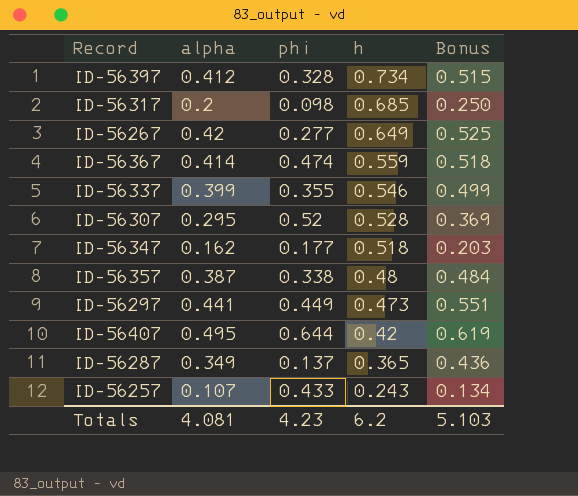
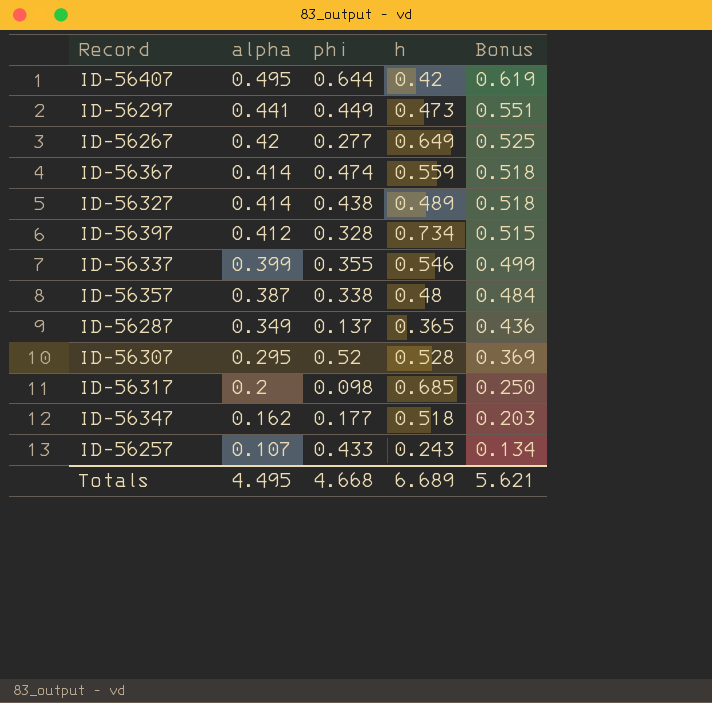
row order: h descending -> alpha descending
row ID-56327: none -> 0.414 | 0.438 | 0.489 | 0.518
Totals | alpha: 4.081 -> 4.495
Totals | phi: 4.23 -> 4.668
Totals | h: 6.2 -> 6.689
Totals | Bonus: 5.103 -> 5.621

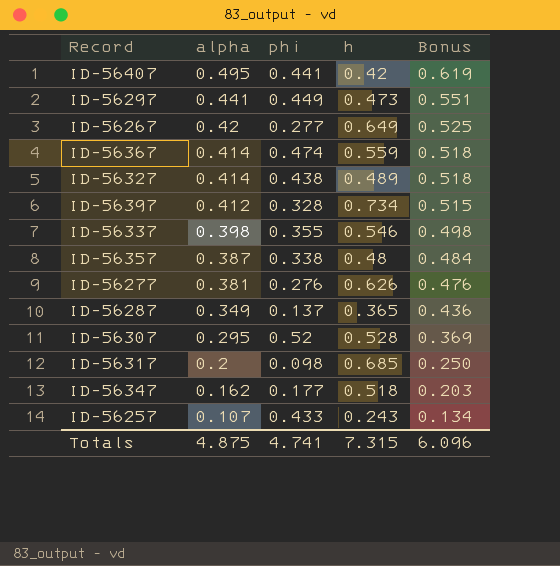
ID-56407 | phi: 0.644 -> 0.441
ID-56337 | alpha: 0.399 -> 0.398
ID-56337 | Bonus: 0.499 -> 0.498
row ID-56277: none -> 0.381 | 0.276 | 0.626 | 0.476
Totals | alpha: 4.495 -> 4.875
Totals | phi: 4.668 -> 4.741
Totals | h: 6.689 -> 7.315
Totals | Bonus: 5.621 -> 6.096

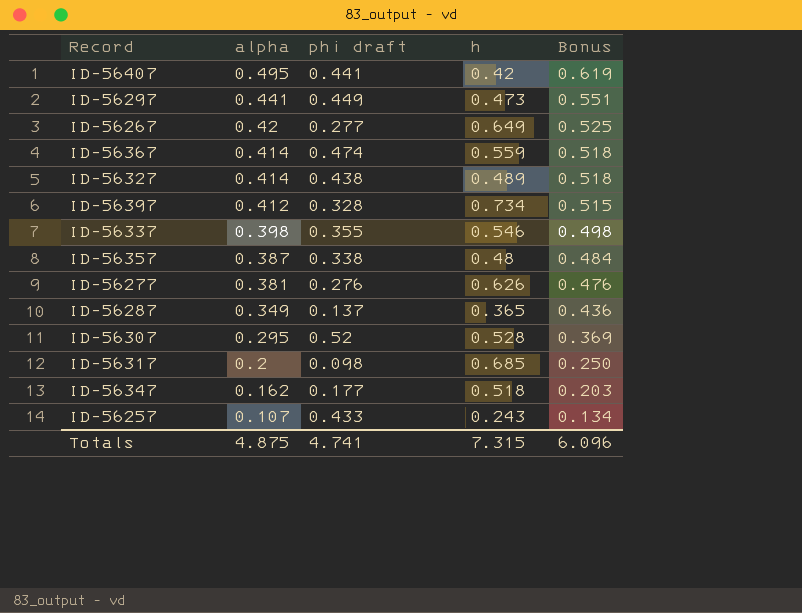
column name: phi -> phi draft

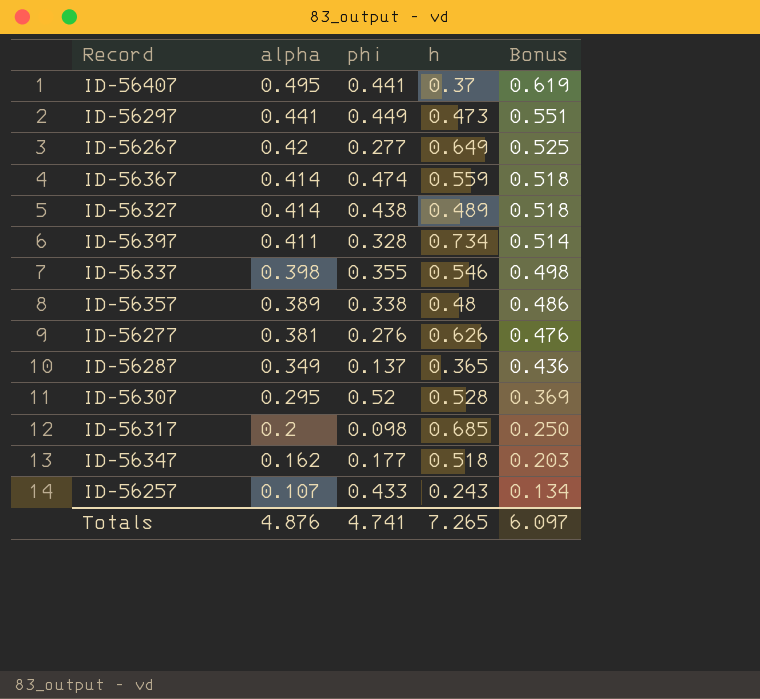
column name: phi draft -> phi
ID-56407 | h: 0.42 -> 0.37
ID-56397 | alpha: 0.412 -> 0.411
ID-56397 | Bonus: 0.515 -> 0.514
ID-56357 | alpha: 0.387 -> 0.389
ID-56357 | Bonus: 0.484 -> 0.486
Totals | alpha: 4.875 -> 4.876
Totals | h: 7.315 -> 7.265
Totals | Bonus: 6.096 -> 6.097

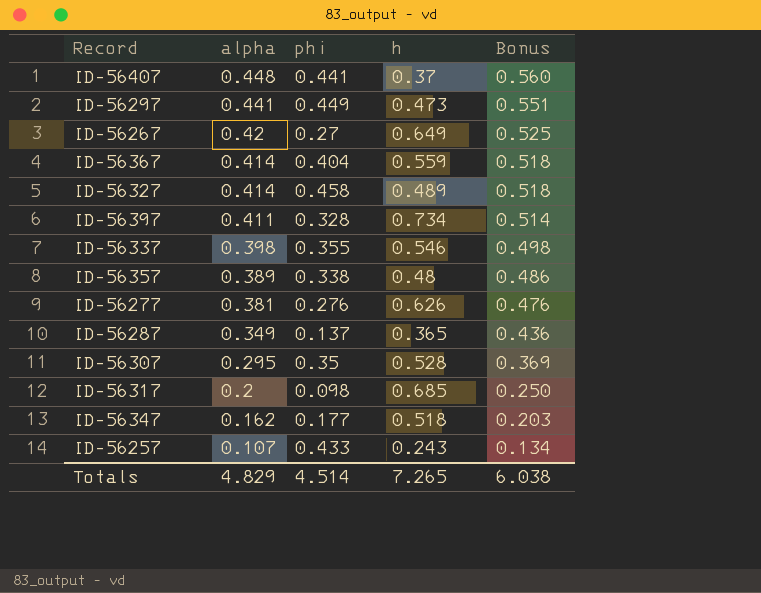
ID-56407 | alpha: 0.495 -> 0.448
ID-56407 | Bonus: 0.619 -> 0.560
ID-56267 | phi: 0.277 -> 0.27
ID-56367 | phi: 0.474 -> 0.404
ID-56327 | phi: 0.438 -> 0.458
ID-56307 | phi: 0.52 -> 0.35
Totals | alpha: 4.876 -> 4.829
Totals | phi: 4.741 -> 4.514
Totals | Bonus: 6.097 -> 6.038

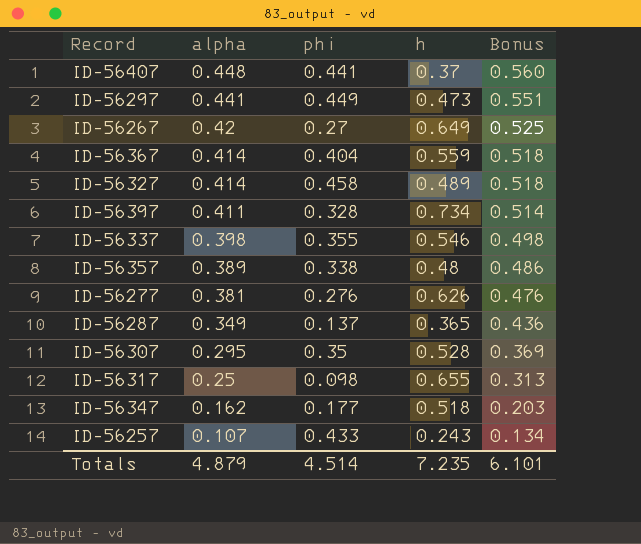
ID-56317 | alpha: 0.2 -> 0.25
ID-56317 | h: 0.685 -> 0.655
ID-56317 | Bonus: 0.250 -> 0.313
Totals | alpha: 4.829 -> 4.879
Totals | h: 7.265 -> 7.235
Totals | Bonus: 6.038 -> 6.101

